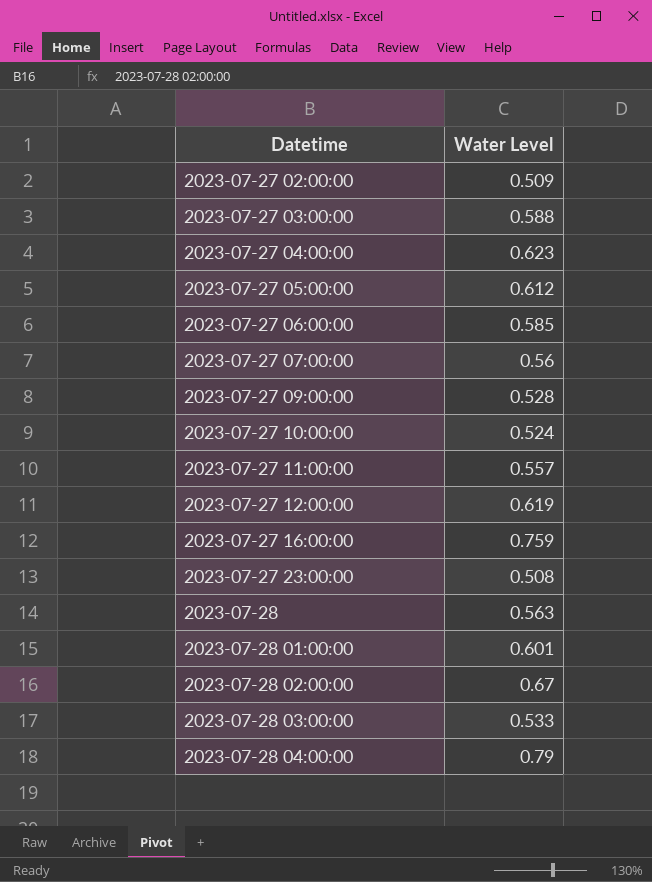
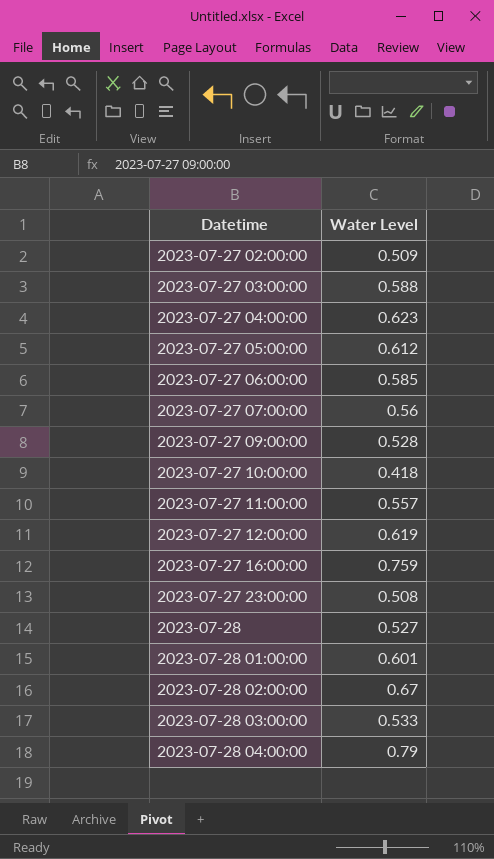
2023-07-27 10:00:00 | Water Level: 0.524 -> 0.418
2023-07-28 | Water Level: 0.563 -> 0.527

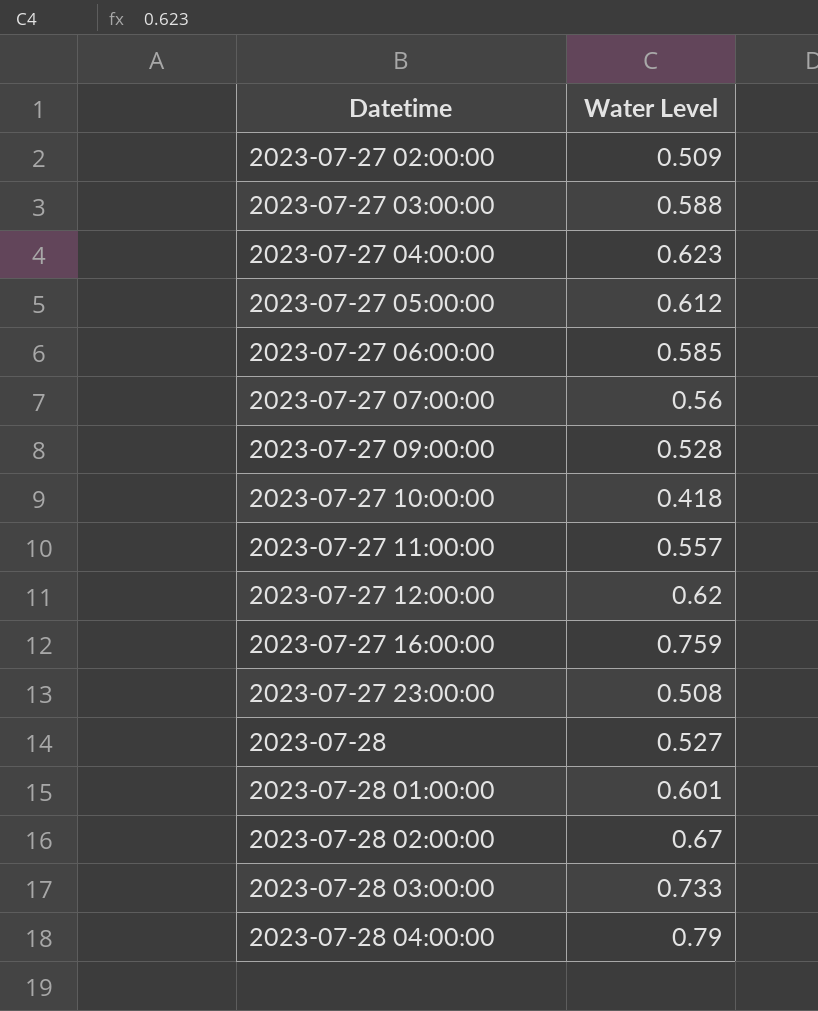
2023-07-27 12:00:00 | Water Level: 0.619 -> 0.62
2023-07-28 03:00:00 | Water Level: 0.533 -> 0.733

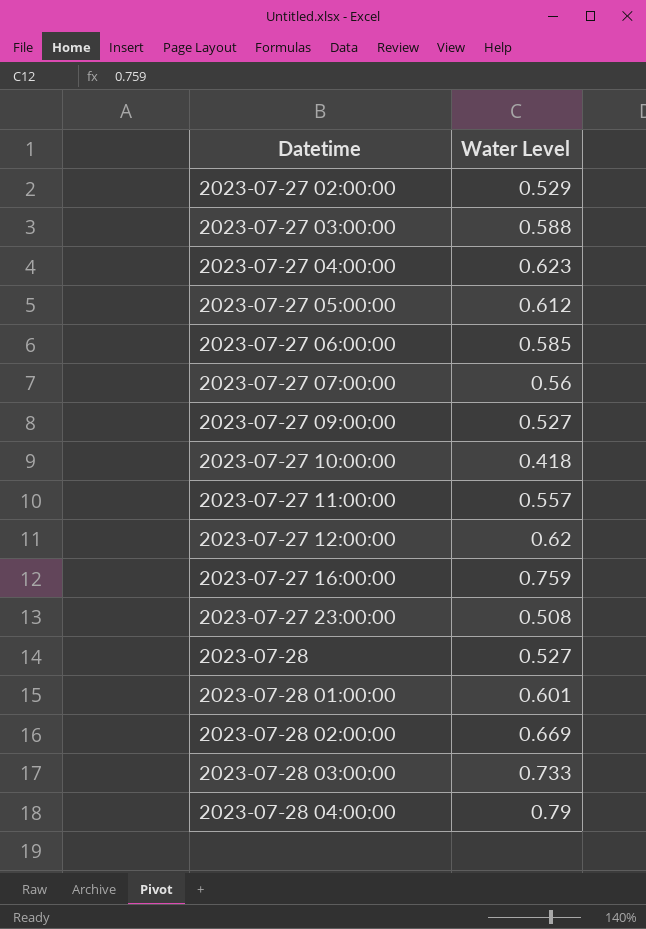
2023-07-27 02:00:00 | Water Level: 0.509 -> 0.529
2023-07-27 09:00:00 | Water Level: 0.528 -> 0.527
2023-07-28 02:00:00 | Water Level: 0.67 -> 0.669

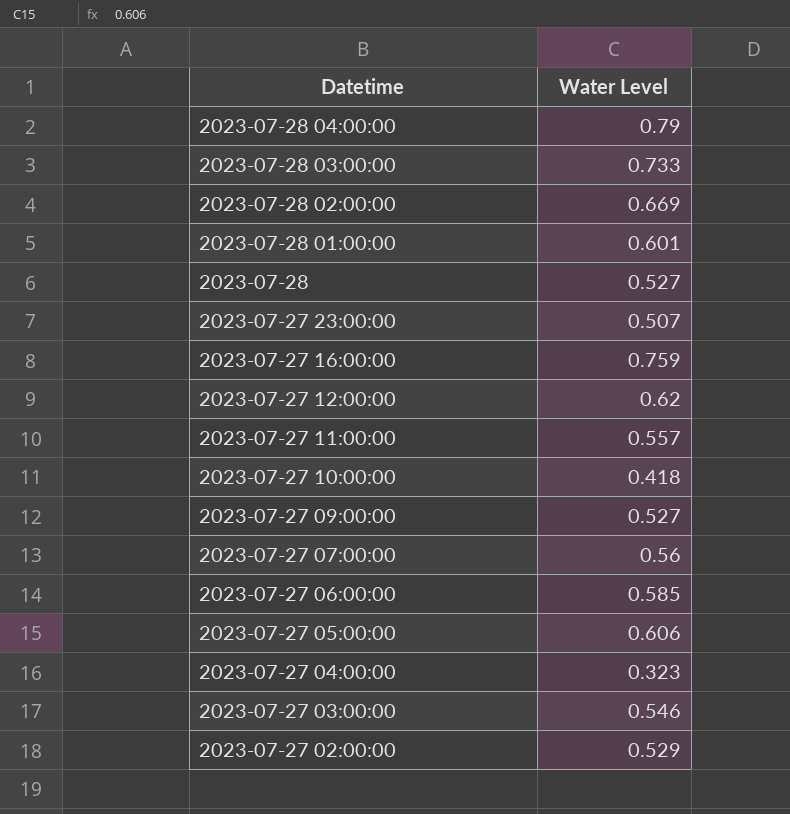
row order: Datetime ascending -> Datetime descending
2023-07-27 23:00:00 | Water Level: 0.508 -> 0.507
2023-07-27 05:00:00 | Water Level: 0.612 -> 0.606
2023-07-27 04:00:00 | Water Level: 0.623 -> 0.323
2023-07-27 03:00:00 | Water Level: 0.588 -> 0.546

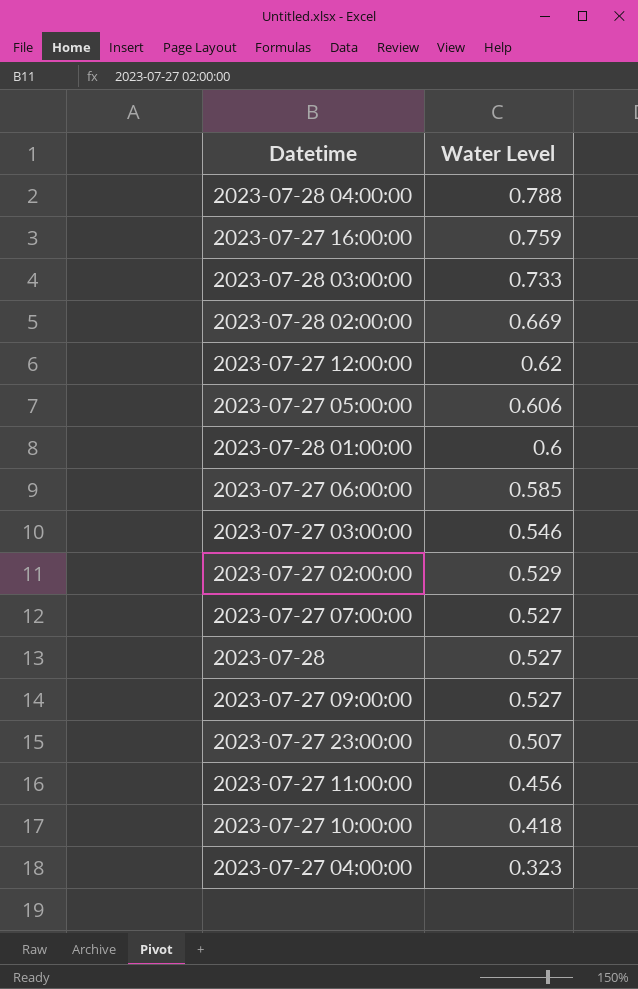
row order: Datetime descending -> Water Level descending
2023-07-28 04:00:00 | Water Level: 0.79 -> 0.788
2023-07-28 01:00:00 | Water Level: 0.601 -> 0.6
2023-07-27 07:00:00 | Water Level: 0.56 -> 0.527
2023-07-27 11:00:00 | Water Level: 0.557 -> 0.456

